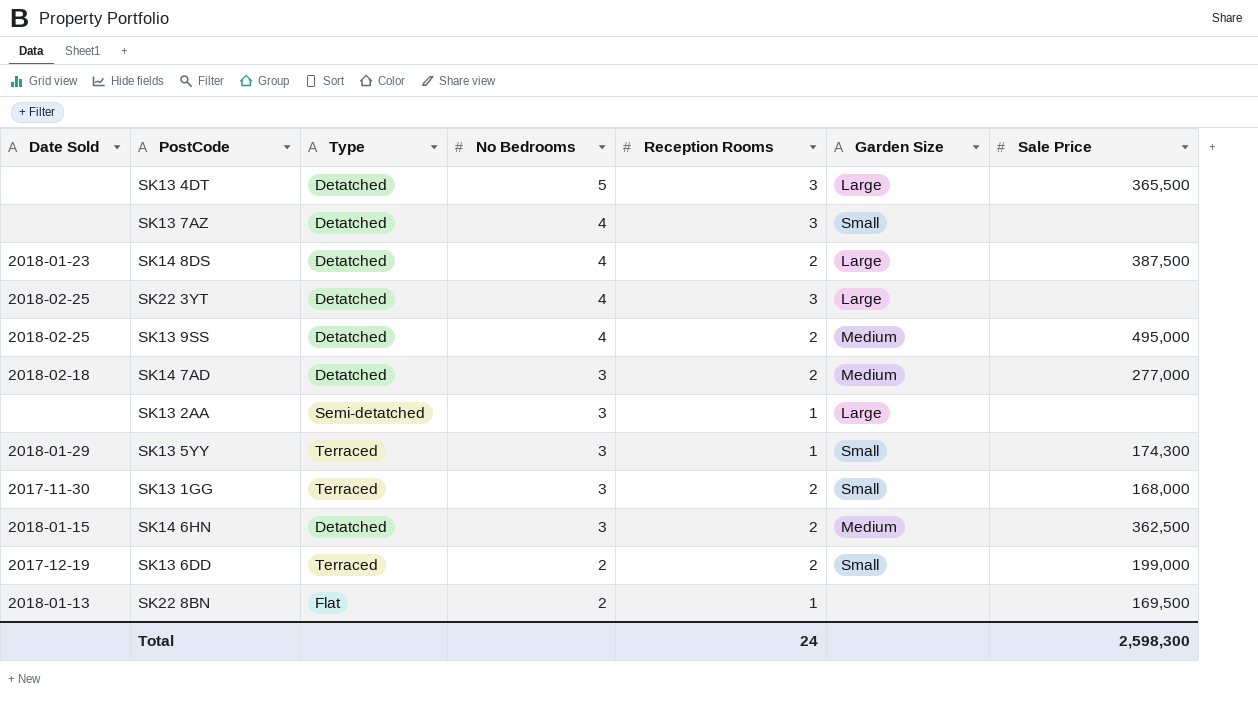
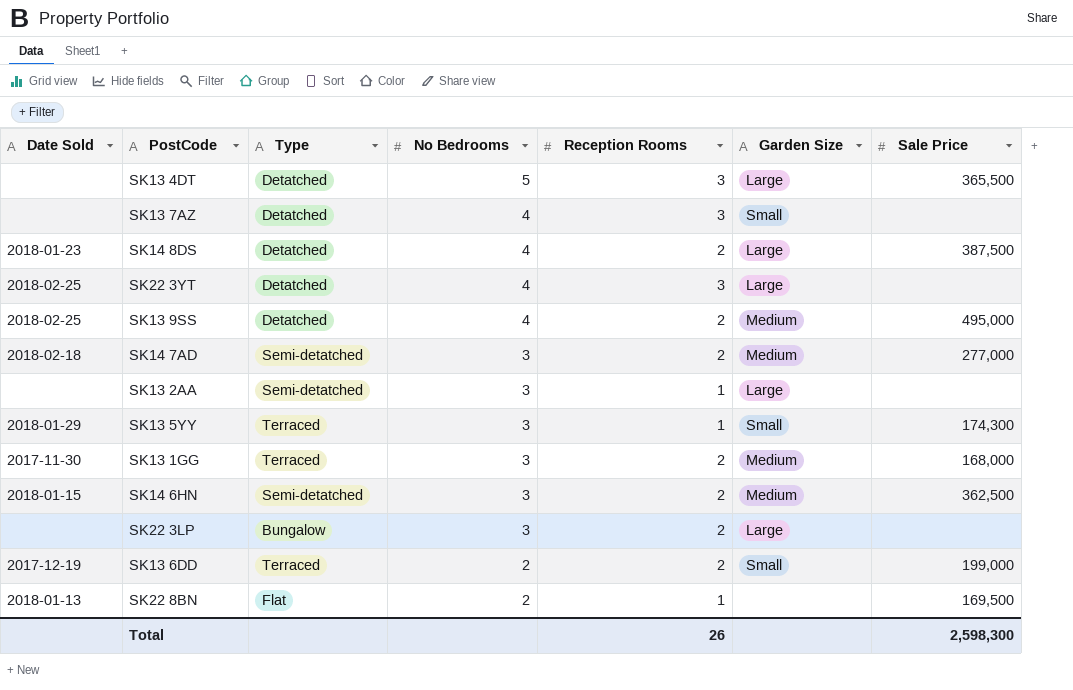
SK14 7AD | Type: Detatched -> Semi-detatched
SK13 1GG | Garden Size: Small -> Medium
SK14 6HN | Type: Detatched -> Semi-detatched
row SK22 3LP: none -> none | Bungalow | 3 | 2 | Large | none
Total | Reception Rooms: 24 -> 26

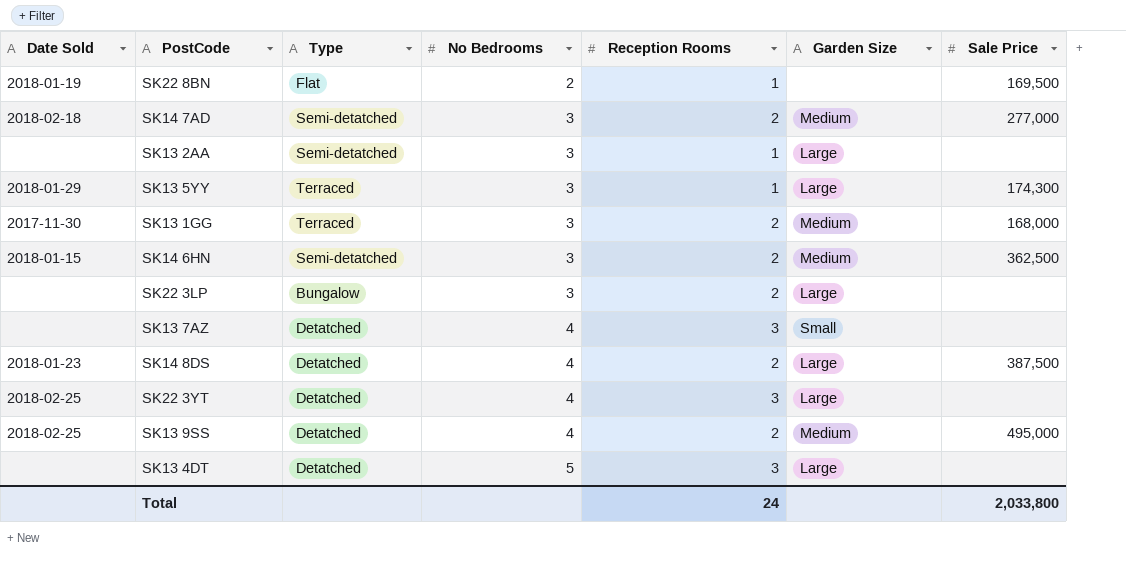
row order: No Bedrooms descending -> No Bedrooms ascending
row SK13 6DD: 2017-12-19 | Terraced | 2 | 2 | Small | 199,000 -> none
SK22 8BN | Date Sold: 2018-01-13 -> 2018-01-19
SK13 5YY | Garden Size: Small -> Large
SK13 4DT | Sale Price: 365,500 -> none
Total | Reception Rooms: 26 -> 24
Total | Sale Price: 2,598,300 -> 2,033,800

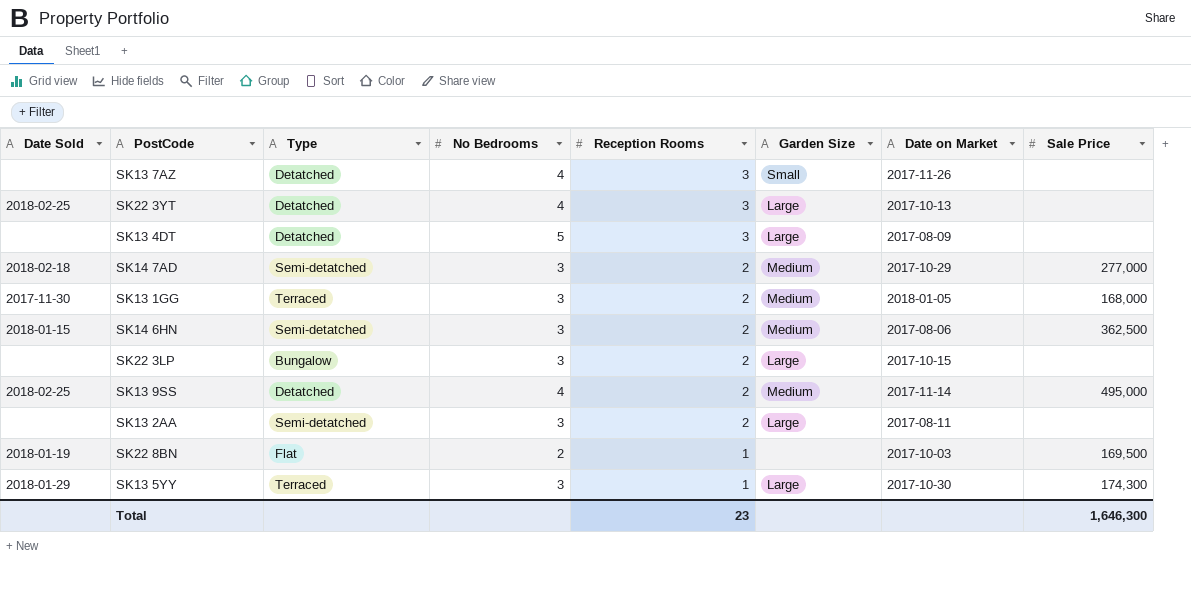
row order: No Bedrooms ascending -> Reception Rooms descending
column Date on Market | position: none -> 7
row SK14 8DS: 2018-01-23 | Detatched | 4 | 2 | Large | 387,500 -> none
SK13 2AA | Reception Rooms: 1 -> 2
Total | Reception Rooms: 24 -> 23
Total | Sale Price: 2,033,800 -> 1,646,300

